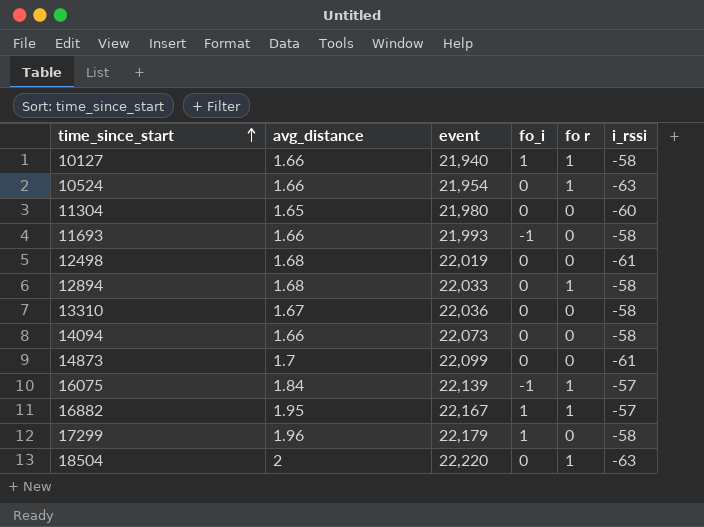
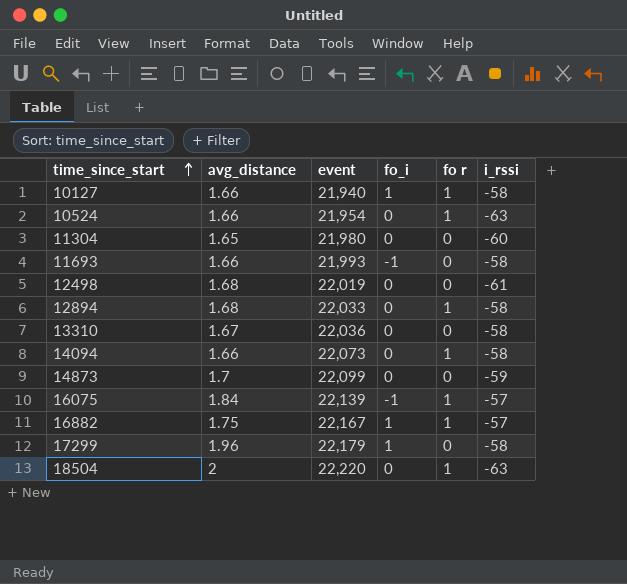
14094 | fo r: 0 -> 1
14873 | i_rssi: -61 -> -59
16882 | avg_distance: 1.95 -> 1.75

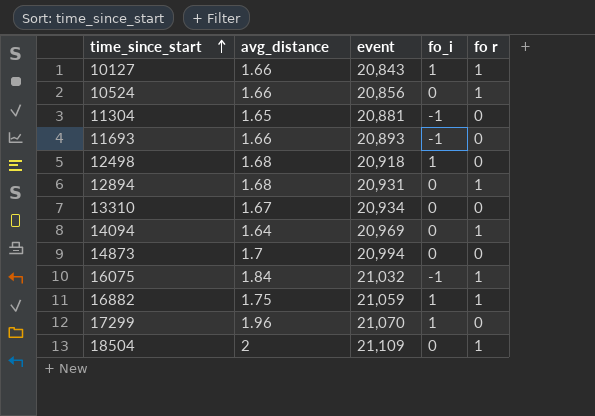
column i_rssi | position: 6 -> none
10127 | event: 21,940 -> 20,843
10524 | event: 21,954 -> 20,856
11304 | event: 21,980 -> 20,881
11304 | fo_i: 0 -> -1
11693 | event: 21,993 -> 20,893
12498 | event: 22,019 -> 20,918
12498 | fo_i: 0 -> 1
12894 | event: 22,033 -> 20,931
13310 | event: 22,036 -> 20,934
14094 | avg_distance: 1.66 -> 1.64
14094 | event: 22,073 -> 20,969
14873 | event: 22,099 -> 20,994
16075 | event: 22,139 -> 21,032
16882 | event: 22,167 -> 21,059
17299 | event: 22,179 -> 21,070
18504 | event: 22,220 -> 21,109

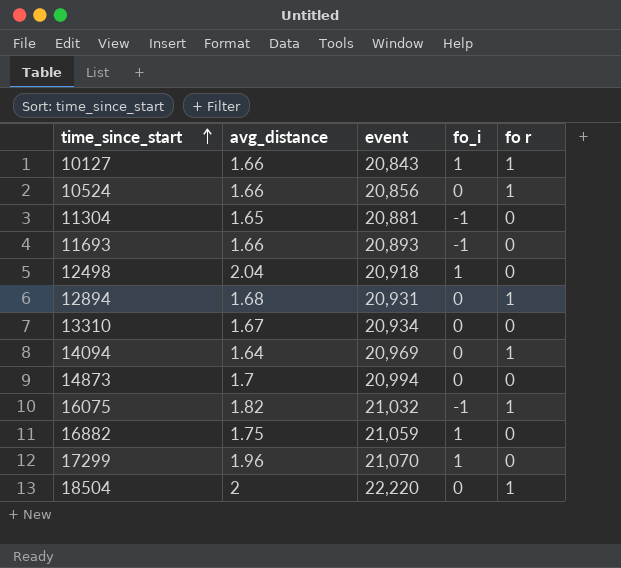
12498 | avg_distance: 1.68 -> 2.04
16075 | avg_distance: 1.84 -> 1.82
16882 | fo r: 1 -> 0
18504 | event: 21,109 -> 22,220

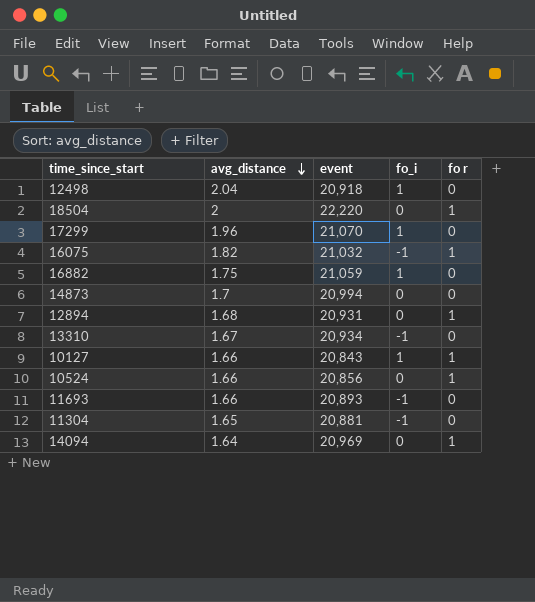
row order: time_since_start ascending -> avg_distance descending
13310 | fo_i: 0 -> -1

